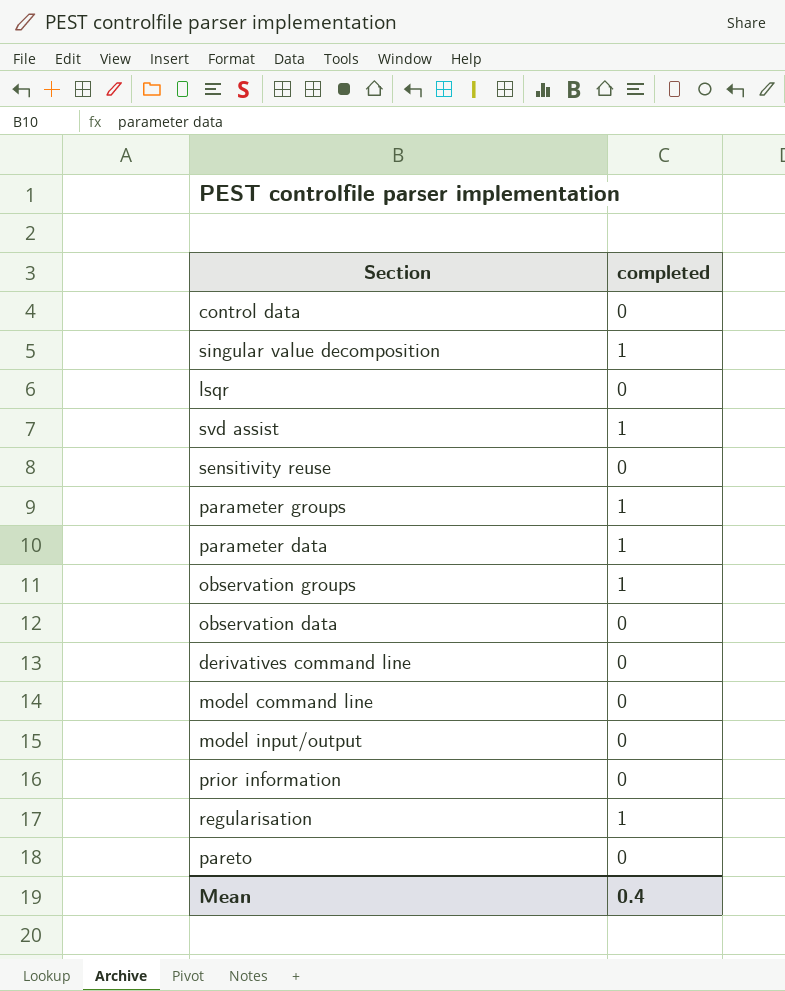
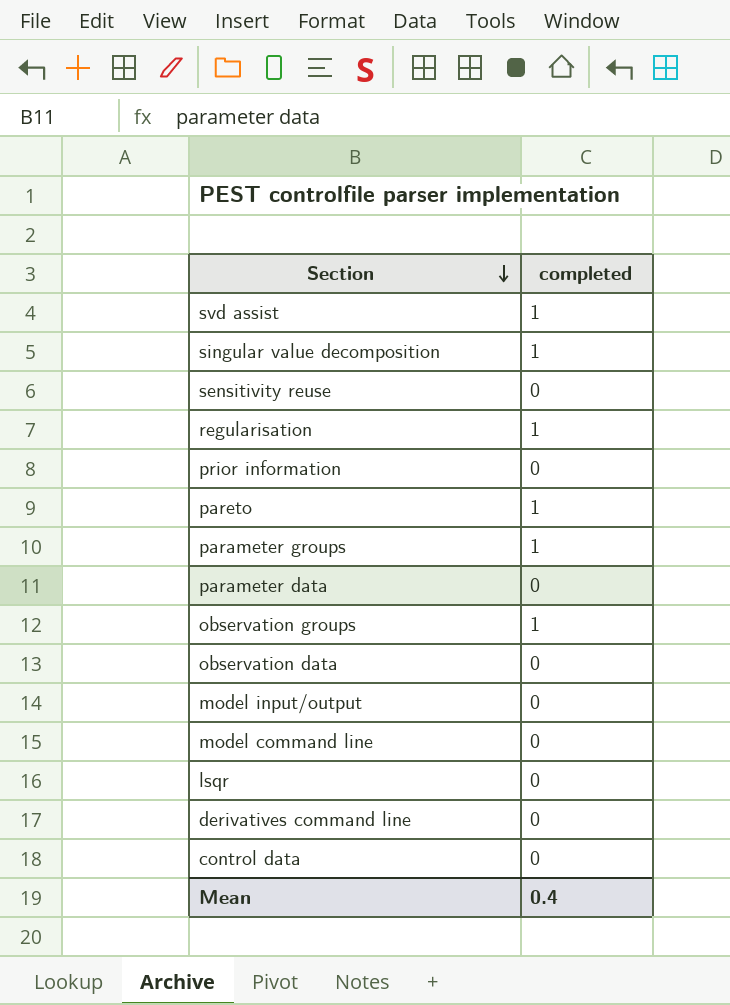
row order: none -> Section descending
pareto | completed: 0 -> 1
parameter data | completed: 1 -> 0

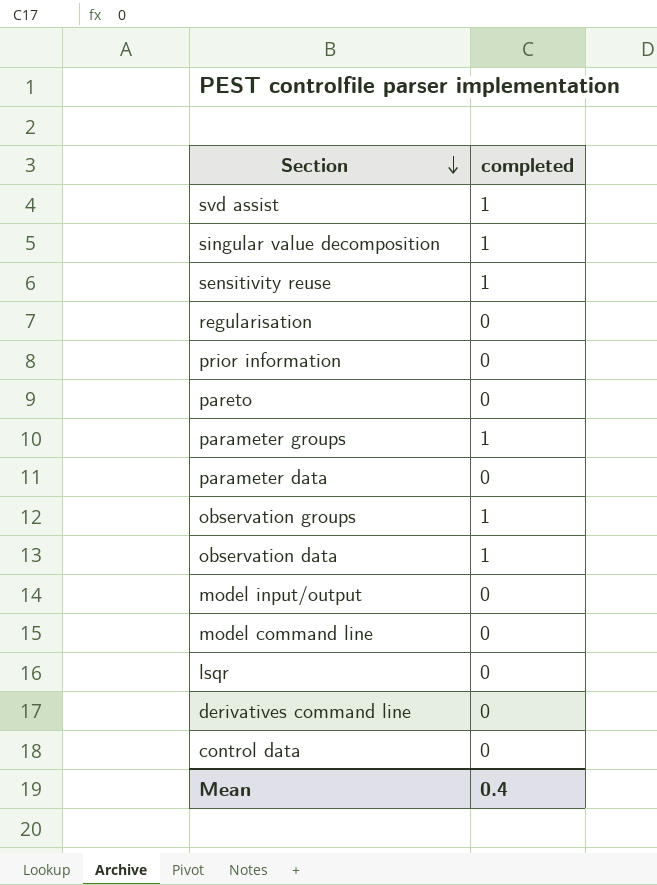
sensitivity reuse | completed: 0 -> 1
regularisation | completed: 1 -> 0
pareto | completed: 1 -> 0
observation data | completed: 0 -> 1

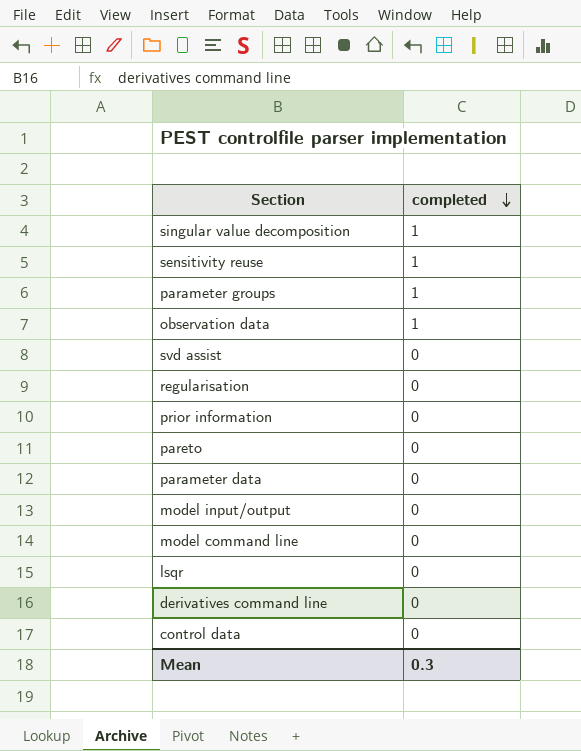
row order: Section descending -> completed descending
row observation groups: 1 -> none
svd assist | completed: 1 -> 0
Mean | completed: 0.4 -> 0.3

